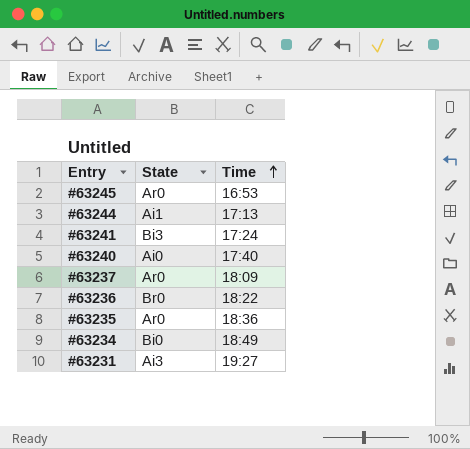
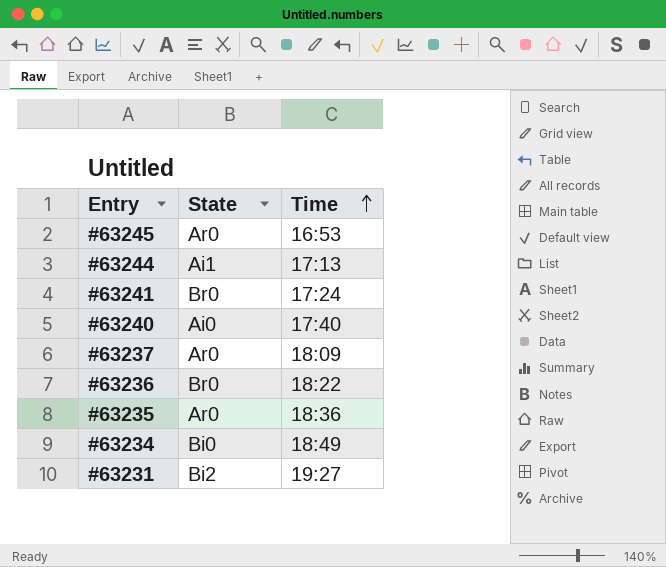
#63241 | State: Bi3 -> Br0
#63231 | State: Ai3 -> Bi2

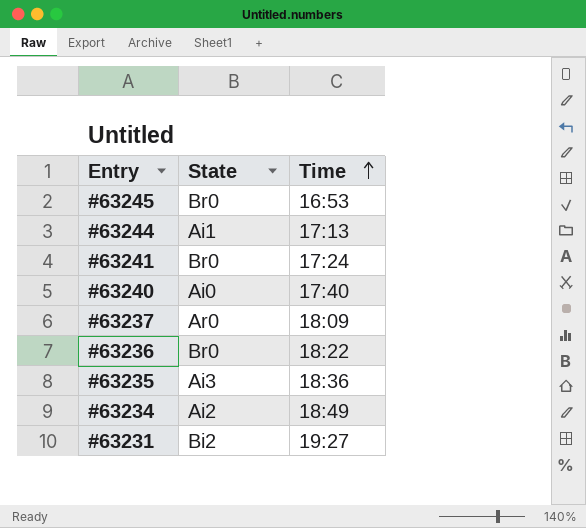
#63245 | State: Ar0 -> Br0
#63235 | State: Ar0 -> Ai3
#63234 | State: Bi0 -> Ai2

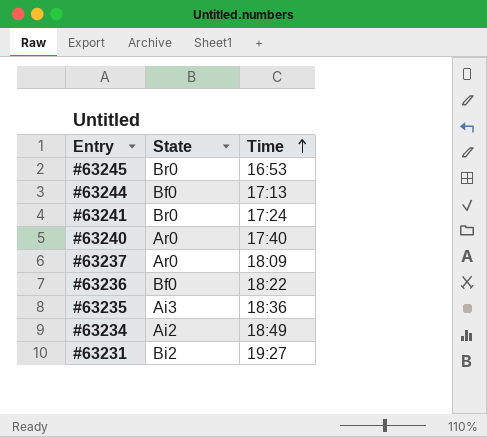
#63244 | State: Ai1 -> Bf0
#63240 | State: Ai0 -> Ar0
#63236 | State: Br0 -> Bf0

